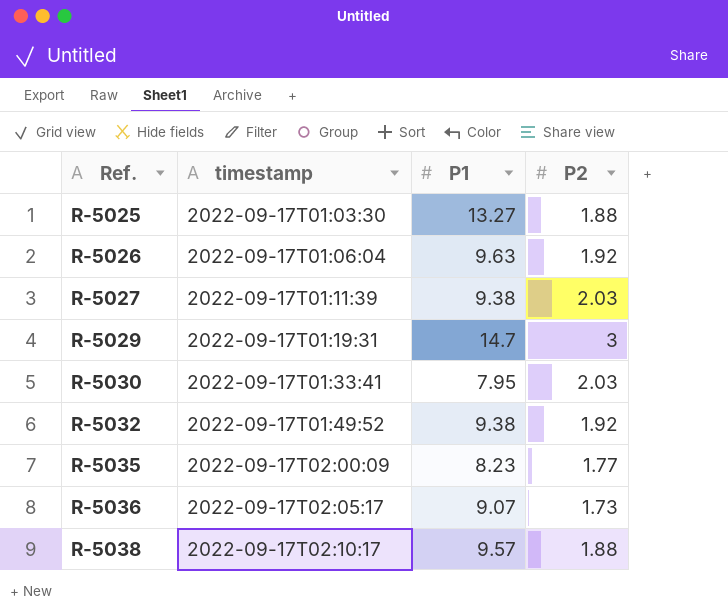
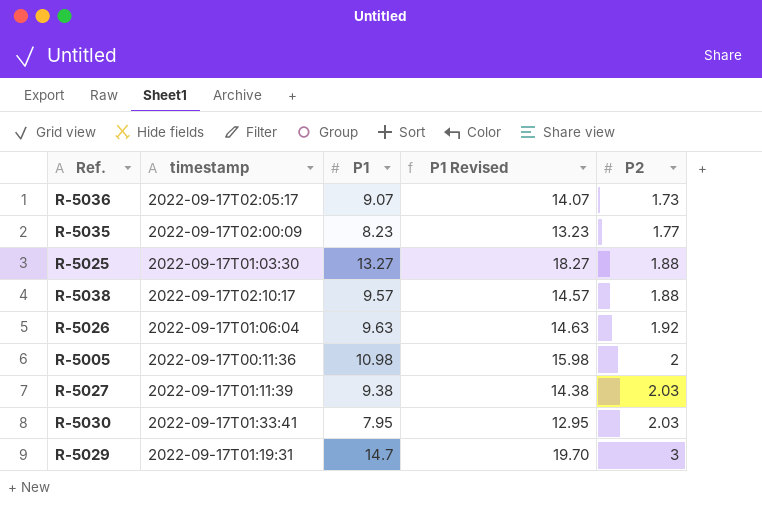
row order: Ref. ascending -> P2 ascending
column P1 Revised | formula: none -> [P1] + 5
row R-5032: 2022-09-17T01:49:52 | 9.38 | 1.92 -> none
row R-5005: none -> 2022-09-17T00:11:36 | 10.98 | 15.98 | 2

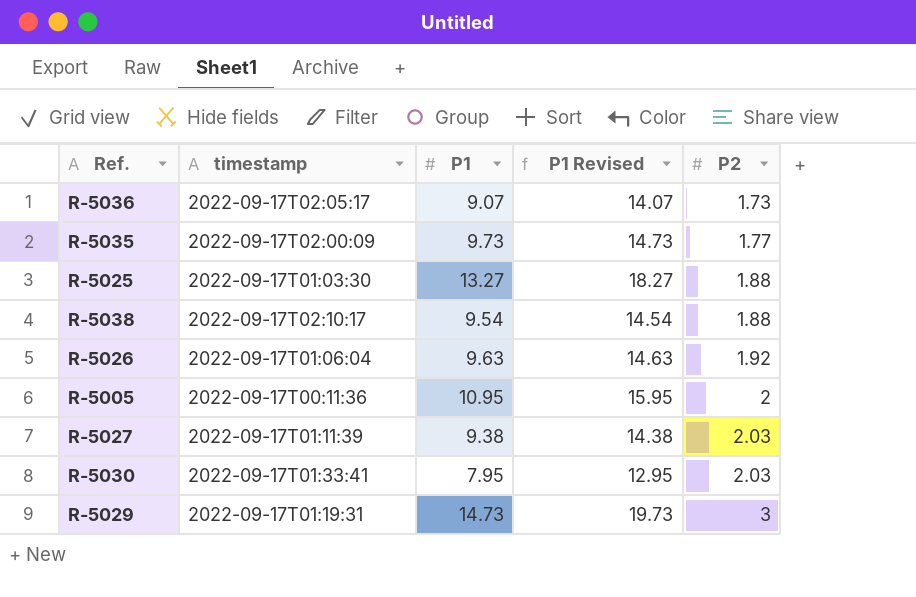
R-5035 | P1: 8.23 -> 9.73
R-5035 | P1 Revised: 13.23 -> 14.73
R-5038 | P1: 9.57 -> 9.54
R-5038 | P1 Revised: 14.57 -> 14.54
R-5005 | P1: 10.98 -> 10.95
R-5005 | P1 Revised: 15.98 -> 15.95
R-5029 | P1: 14.7 -> 14.73
R-5029 | P1 Revised: 19.70 -> 19.73

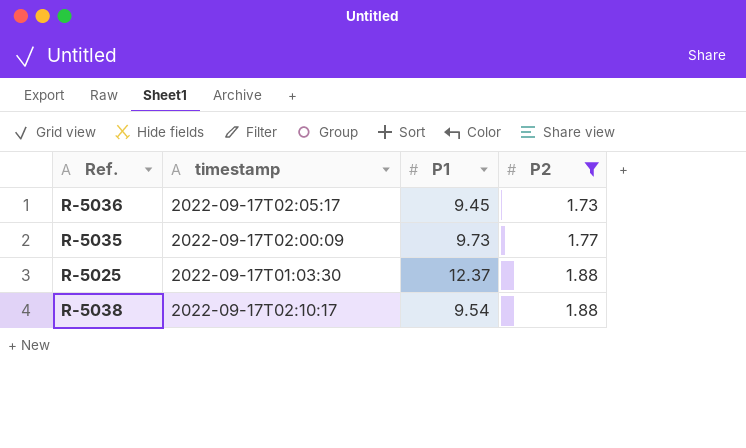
filter: none -> P2 <= 1.88
column P1 Revised | formula: [P1] + 5 -> none
R-5036 | P1: 9.07 -> 9.45
R-5025 | P1: 13.27 -> 12.37

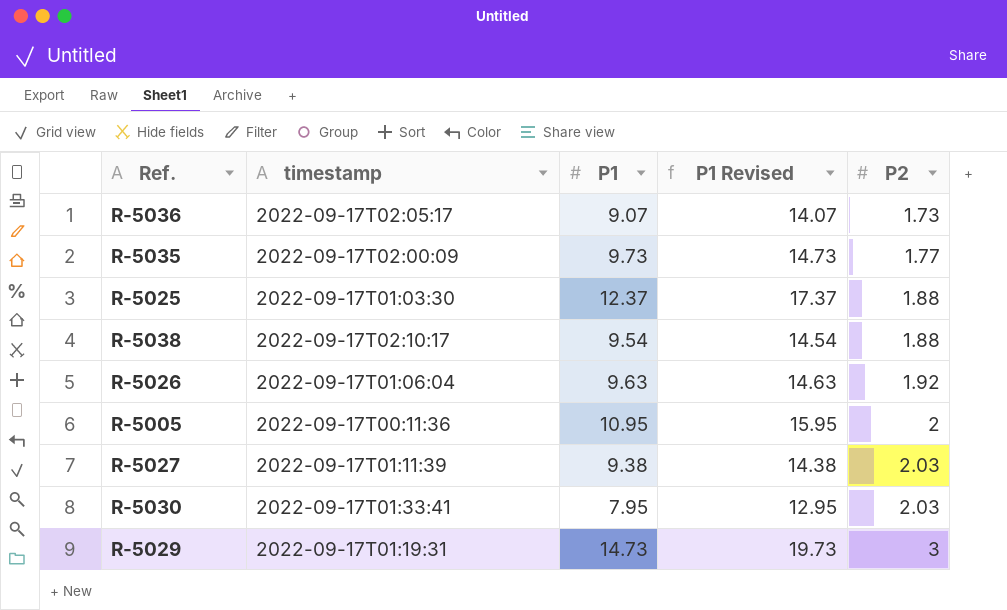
filter: P2 <= 1.88 -> none
column P1 Revised | formula: none -> [P1] + 5
R-5036 | P1: 9.45 -> 9.07

